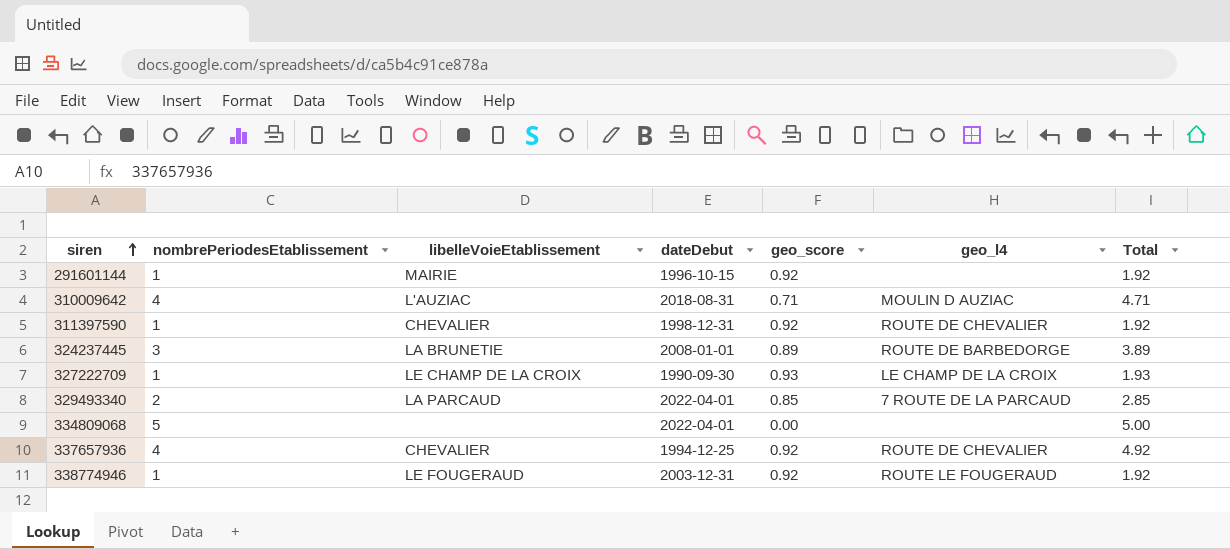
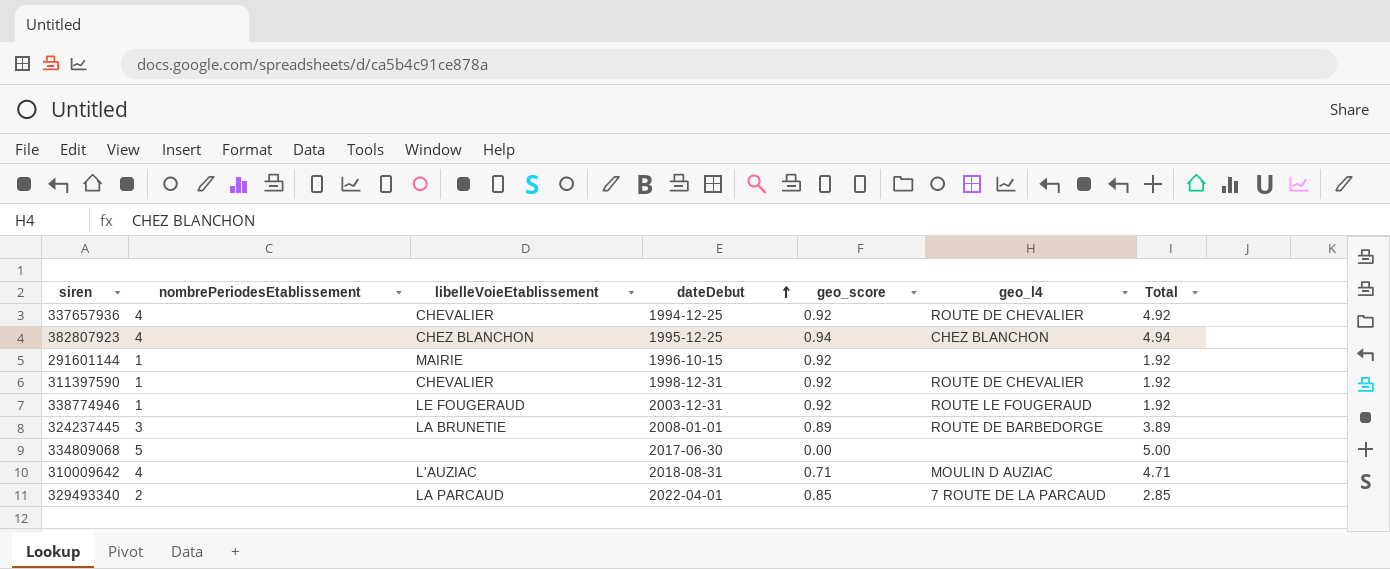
row order: siren ascending -> dateDebut ascending
row 327222709: 1 | LE CHAMP DE LA CROIX | 1990-09-30 | 0.93 | LE CHAMP DE LA CROIX | 1.93 -> none
row 382807923: none -> 4 | CHEZ BLANCHON | 1995-12-25 | 0.94 | CHEZ BLANCHON | 4.94
334809068 | dateDebut: 2022-04-01 -> 2017-06-30

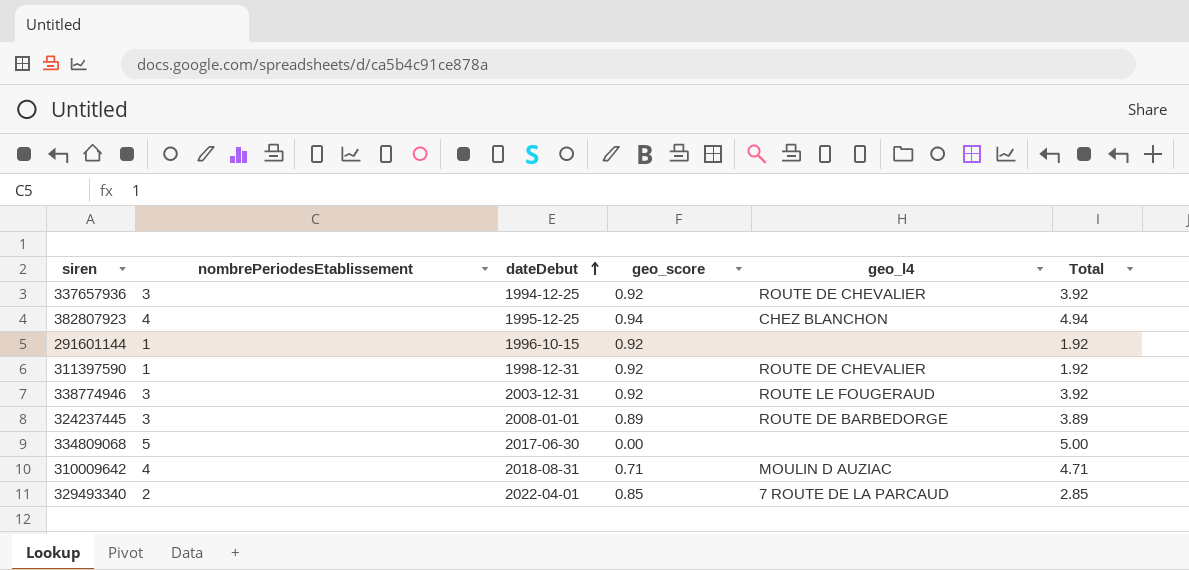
column libelleVoieEtablissement | position: 3 -> none
337657936 | nombrePeriodesEtablissement: 4 -> 3
337657936 | Total: 4.92 -> 3.92
338774946 | nombrePeriodesEtablissement: 1 -> 3
338774946 | Total: 1.92 -> 3.92

